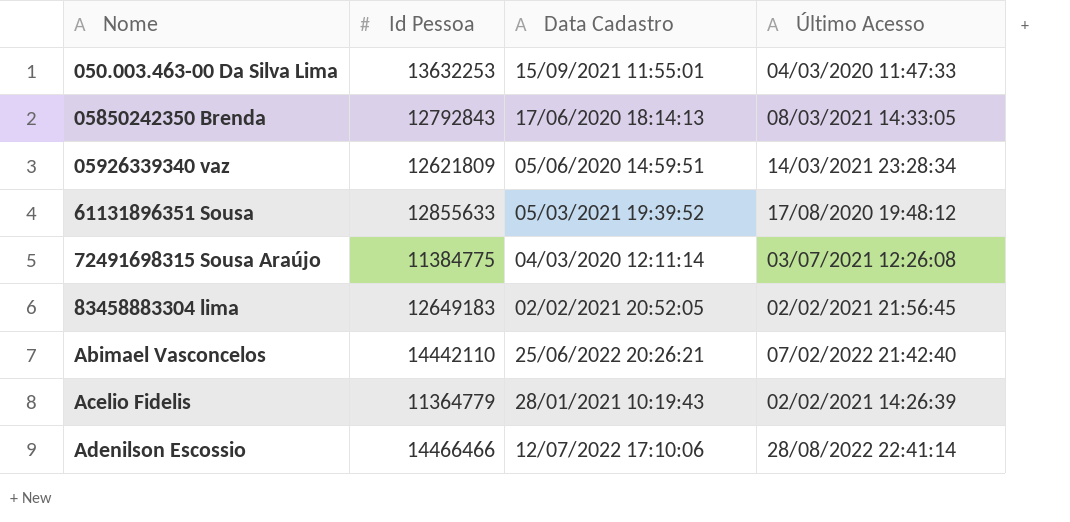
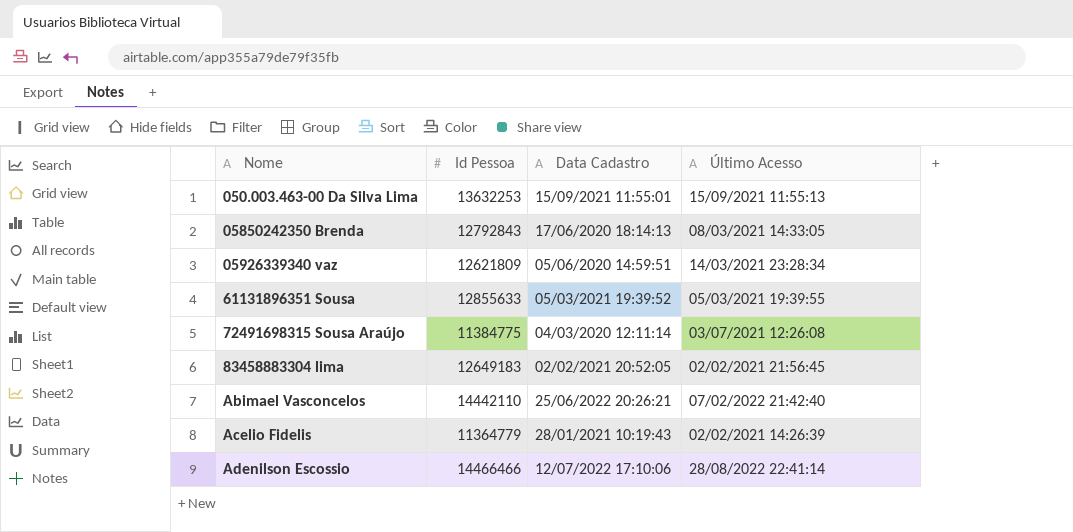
050.003.463-00 Da Silva Lima | Último Acesso: 04/03/2020 11:47:33 -> 15/09/2021 11:55:13
61131896351 Sousa | Último Acesso: 17/08/2020 19:48:12 -> 05/03/2021 19:39:55

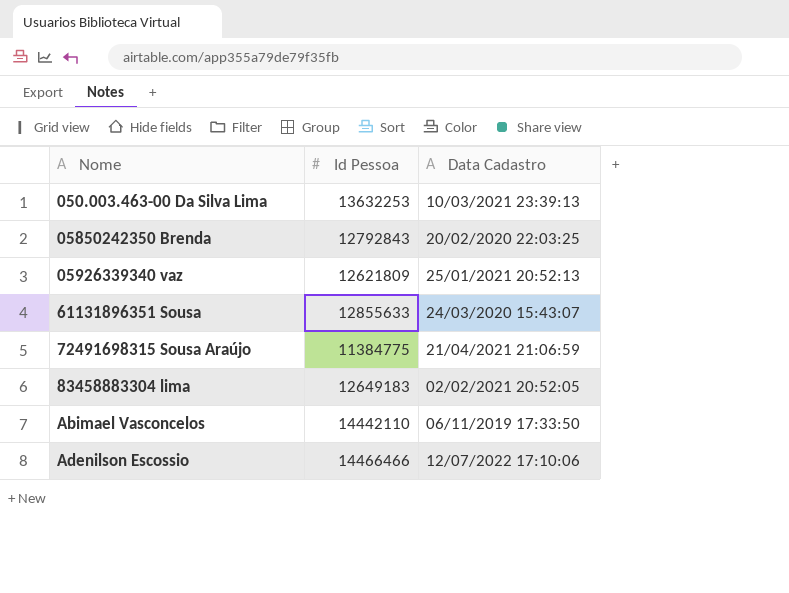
column Último Acesso | position: 4 -> none
row Acelio Fidelis: 11364779 | 28/01/2021 10:19:43 | 02/02/2021 14:26:39 -> none
050.003.463-00 Da Silva Lima | Data Cadastro: 15/09/2021 11:55:01 -> 10/03/2021 23:39:13
05850242350 Brenda | Data Cadastro: 17/06/2020 18:14:13 -> 20/02/2020 22:03:25
05926339340 vaz | Data Cadastro: 05/06/2020 14:59:51 -> 25/01/2021 20:52:13
61131896351 Sousa | Data Cadastro: 05/03/2021 19:39:52 -> 24/03/2020 15:43:07
72491698315 Sousa Araújo | Data Cadastro: 04/03/2020 12:11:14 -> 21/04/2021 21:06:59
Abimael Vasconcelos | Data Cadastro: 25/06/2022 20:26:21 -> 06/11/2019 17:33:50

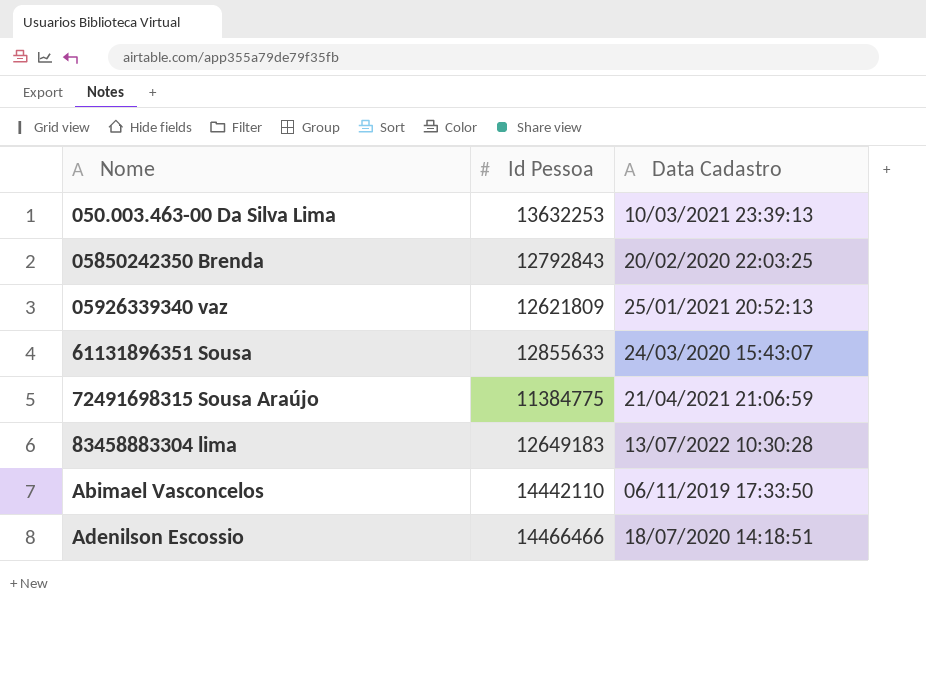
83458883304 lima | Data Cadastro: 02/02/2021 20:52:05 -> 13/07/2022 10:30:28
Adenilson Escossio | Data Cadastro: 12/07/2022 17:10:06 -> 18/07/2020 14:18:51

